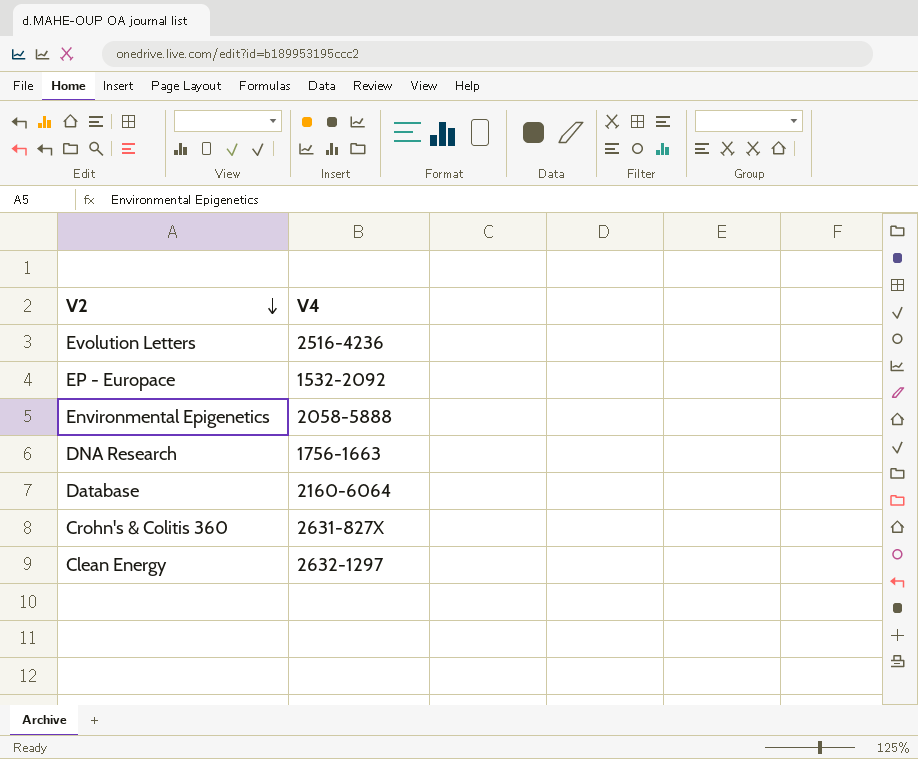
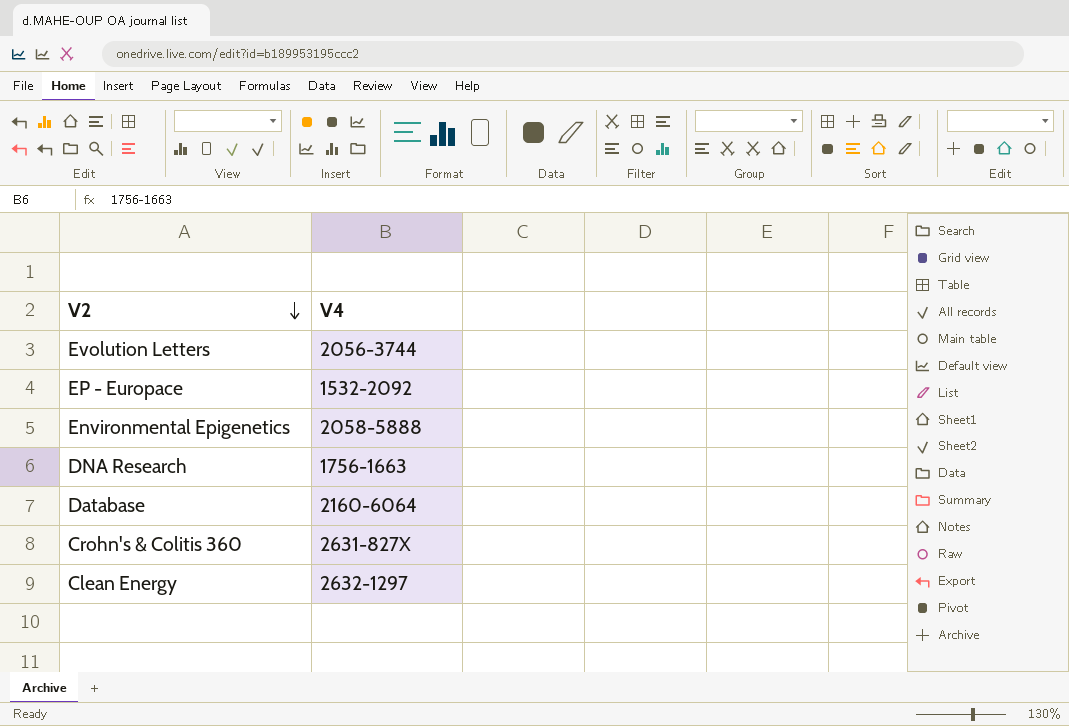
Evolution Letters | V4: 2516-4236 -> 2056-3744

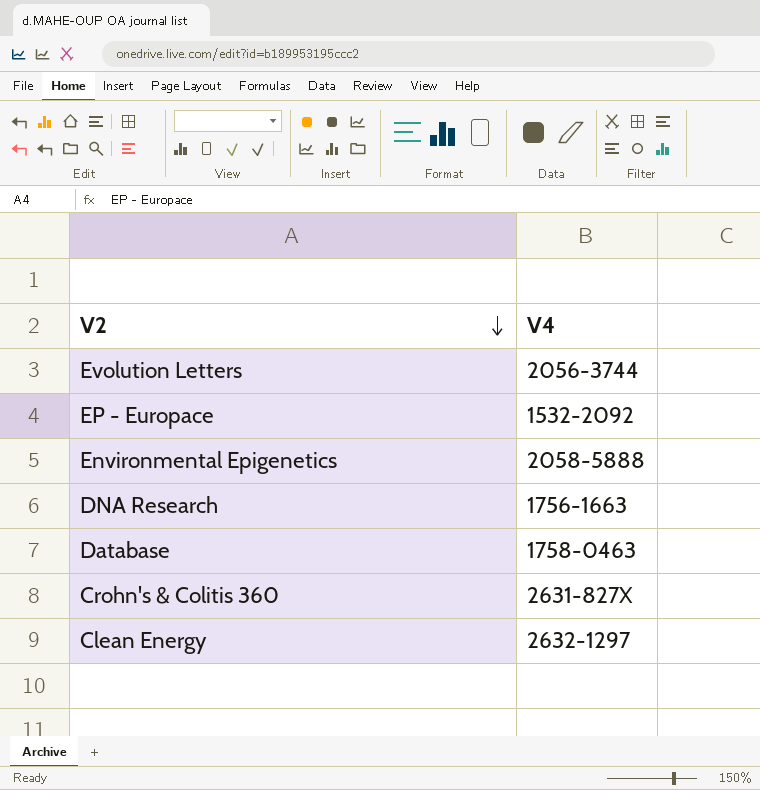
Database | V4: 2160-6064 -> 1758-0463

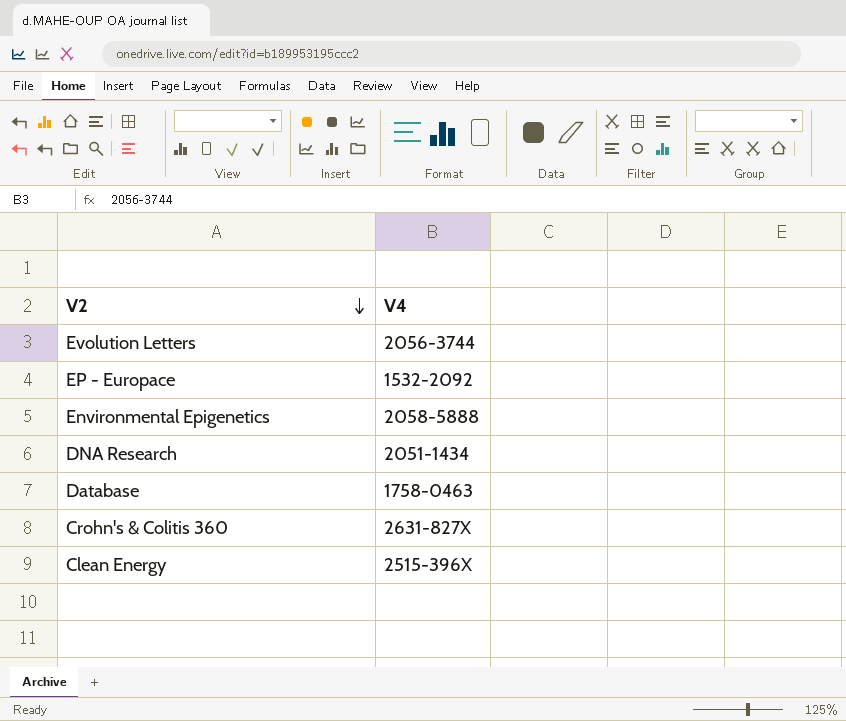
DNA Research | V4: 1756-1663 -> 2051-1434
Clean Energy | V4: 2632-1297 -> 2515-396X

